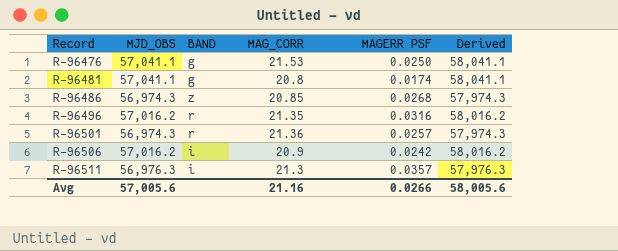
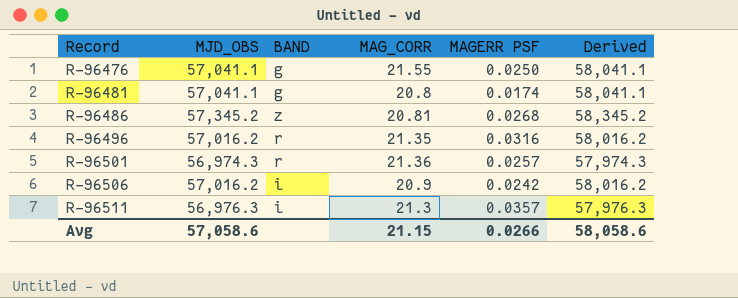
R-96476 | MAG_CORR: 21.53 -> 21.55
R-96486 | MJD_OBS: 56,974.3 -> 57,345.2
R-96486 | MAG_CORR: 20.85 -> 20.81
R-96486 | Derived: 57,974.3 -> 58,345.2
Avg | MJD_OBS: 57,005.6 -> 57,058.6
Avg | MAG_CORR: 21.16 -> 21.15
Avg | Derived: 58,005.6 -> 58,058.6

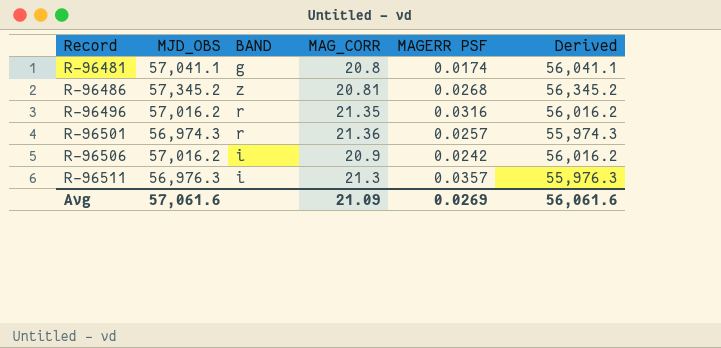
column Derived | formula: [MJD_OBS] + 1000 -> [MJD_OBS] - 1000
row R-96476: 57,041.1 | g | 21.55 | 0.0250 | 58,041.1 -> none
Avg | MJD_OBS: 57,058.6 -> 57,061.6
Avg | MAG_CORR: 21.15 -> 21.09
Avg | MAGERR PSF: 0.0266 -> 0.0269
Avg | Derived: 58,058.6 -> 56,061.6

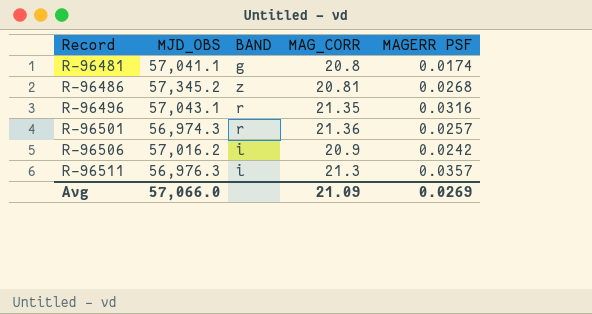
column Derived | formula: [MJD_OBS] - 1000 -> none
R-96496 | MJD_OBS: 57,016.2 -> 57,043.1
Avg | MJD_OBS: 57,061.6 -> 57,066.0

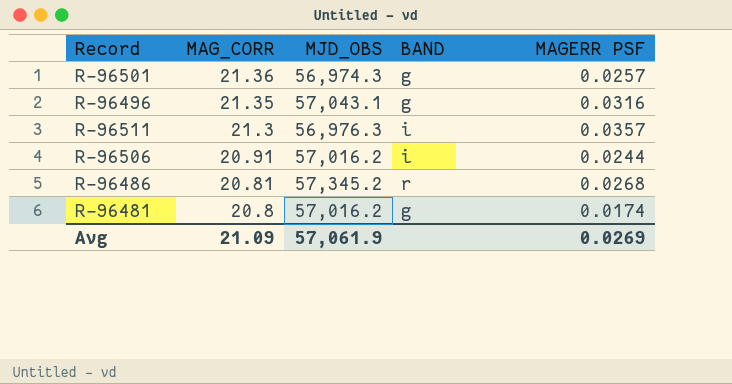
row order: Record ascending -> MAG_CORR descending
column MAG_CORR | position: 4 -> 2
R-96501 | BAND: r -> g
R-96496 | BAND: r -> g
R-96506 | MAG_CORR: 20.9 -> 20.91
R-96506 | MAGERR PSF: 0.0242 -> 0.0244
R-96486 | BAND: z -> r
R-96481 | MJD_OBS: 57,041.1 -> 57,016.2
Avg | MJD_OBS: 57,066.0 -> 57,061.9

